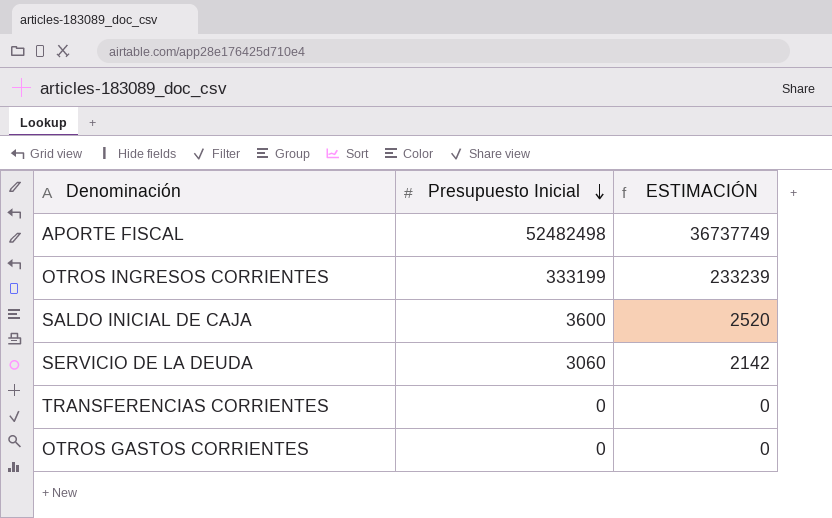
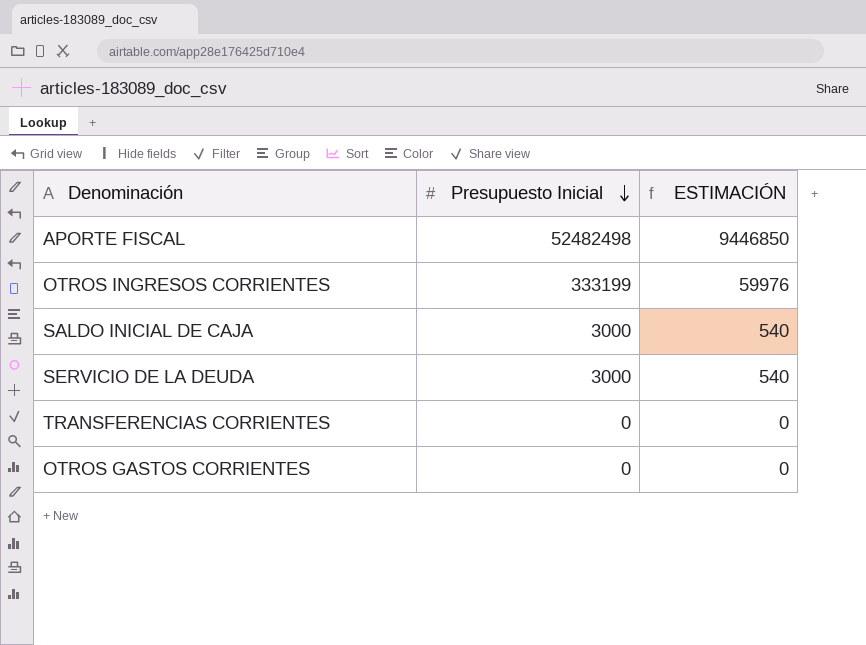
column ESTIMACIÓN | formula: [Presupuesto Inicial] * 0,7 -> [Presupuesto Inicial] * 0,18
SALDO INICIAL DE CAJA | Presupuesto Inicial: 3600 -> 3000
SERVICIO DE LA DEUDA | Presupuesto Inicial: 3060 -> 3000

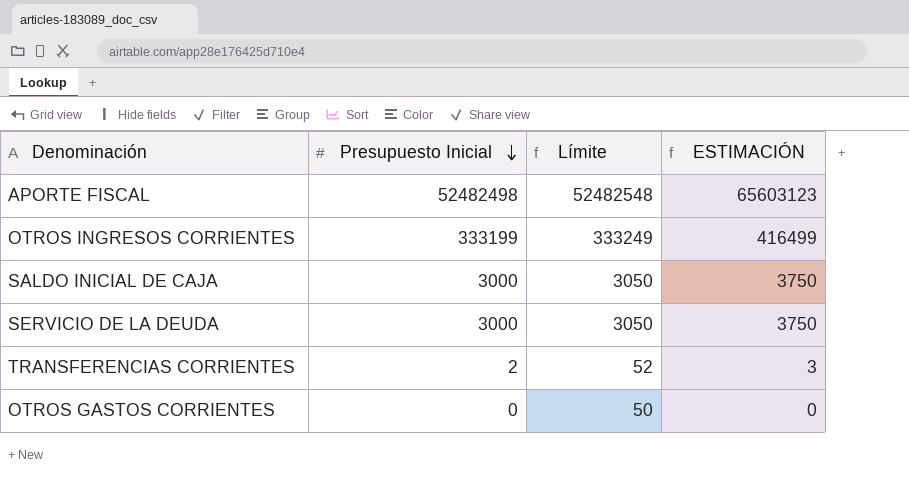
column Límite | formula: none -> [Presupuesto Inicial] + 50
column ESTIMACIÓN | formula: [Presupuesto Inicial] * 0,18 -> [Presupuesto Inicial] * 1,25
TRANSFERENCIAS CORRIENTES | Presupuesto Inicial: 0 -> 2

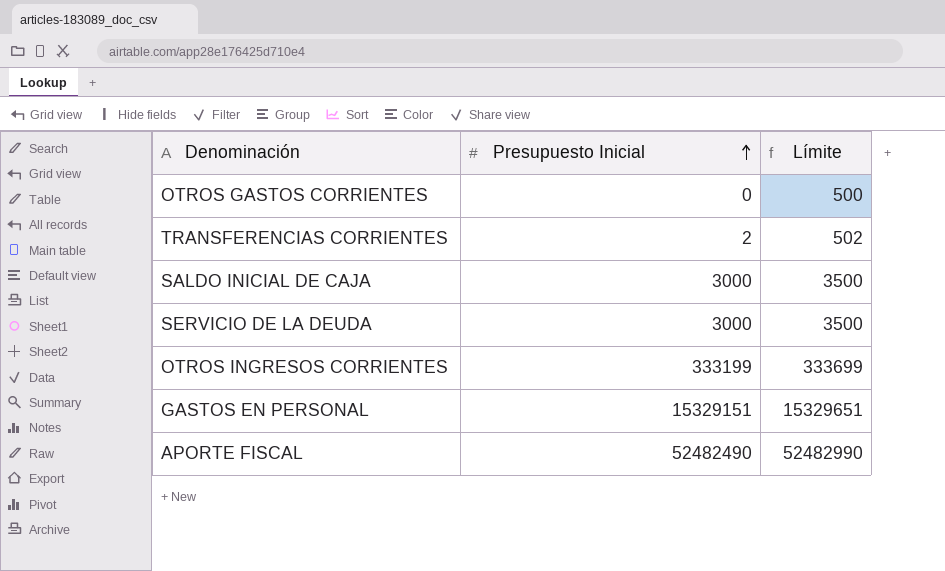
row order: Presupuesto Inicial descending -> Presupuesto Inicial ascending
column ESTIMACIÓN | formula: [Presupuesto Inicial] * 1,25 -> none
column Límite | formula: [Presupuesto Inicial] + 50 -> [Presupuesto Inicial] + 500
row GASTOS EN PERSONAL: none -> 15329151 | 15329651
APORTE FISCAL | Presupuesto Inicial: 52482498 -> 52482490

